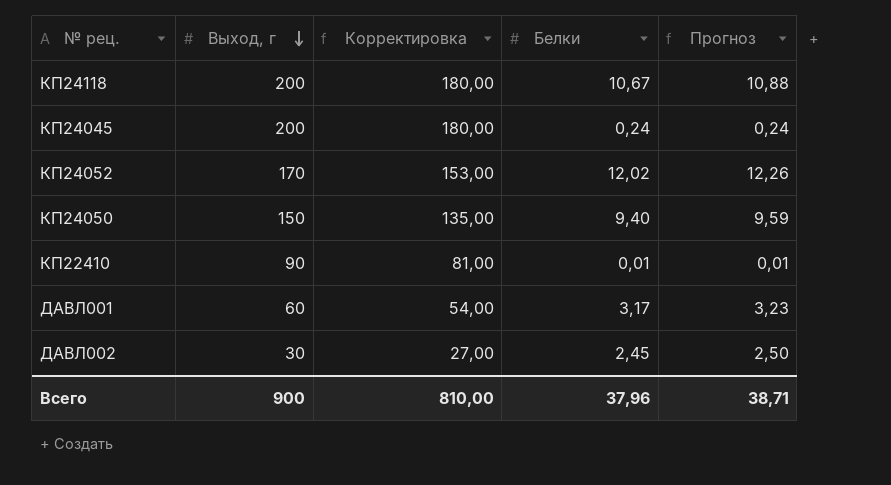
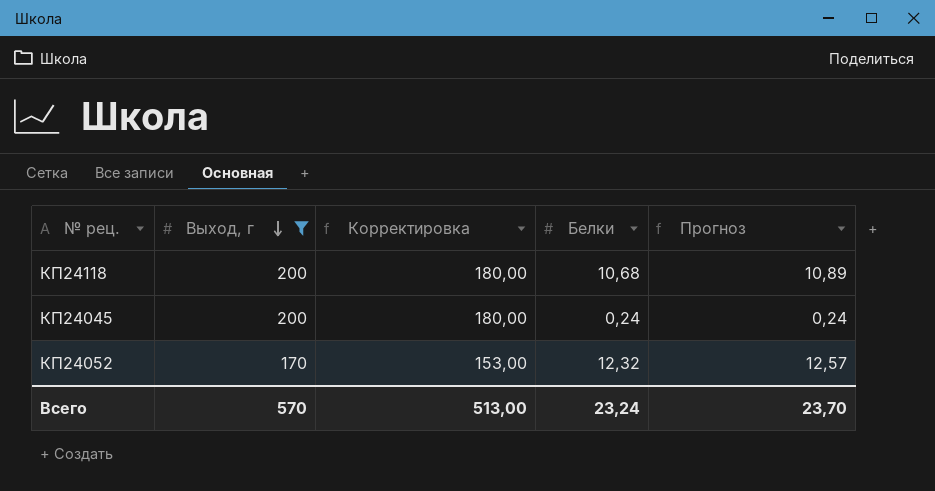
filter: none -> Выход, г >= 170
КП24118 | Белки: 10,67 -> 10,68
КП24118 | Прогноз: 10,88 -> 10,89
КП24052 | Белки: 12,02 -> 12,32
КП24052 | Прогноз: 12,26 -> 12,57
Всего | Выход, г: 900 -> 570
Всего | Корректировка: 810,00 -> 513,00
Всего | Белки: 37,96 -> 23,24
Всего | Прогноз: 38,71 -> 23,70

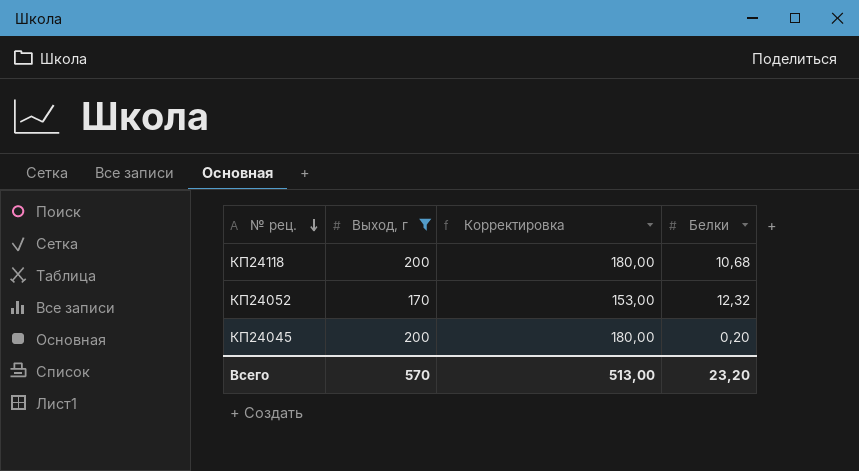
row order: Выход, г descending -> № рец. descending
column Прогноз | formula: [Белки] * 1,02 -> none
КП24045 | Белки: 0,24 -> 0,20
Всего | Белки: 23,24 -> 23,20

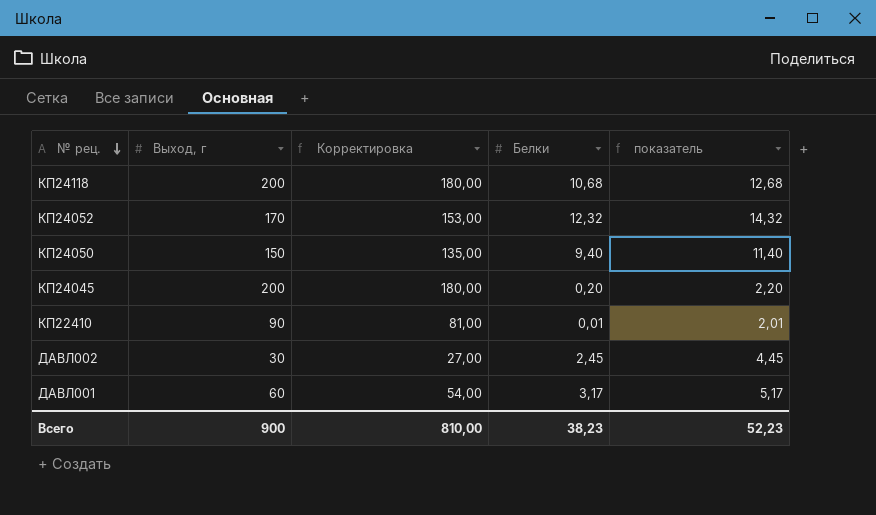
filter: Выход, г >= 170 -> none
column показатель | formula: none -> [Белки] + 2
Всего | Выход, г: 570 -> 900
Всего | Корректировка: 513,00 -> 810,00
Всего | Белки: 23,20 -> 38,23

